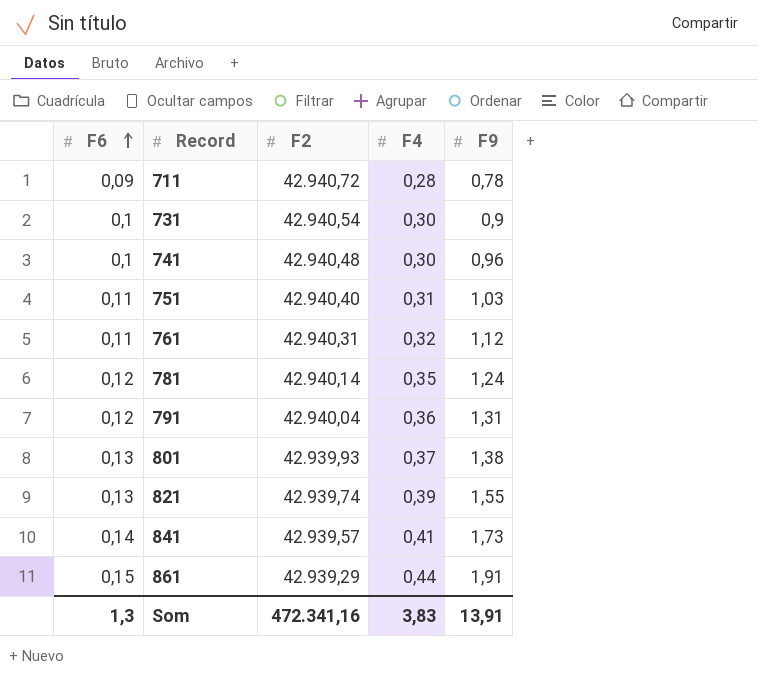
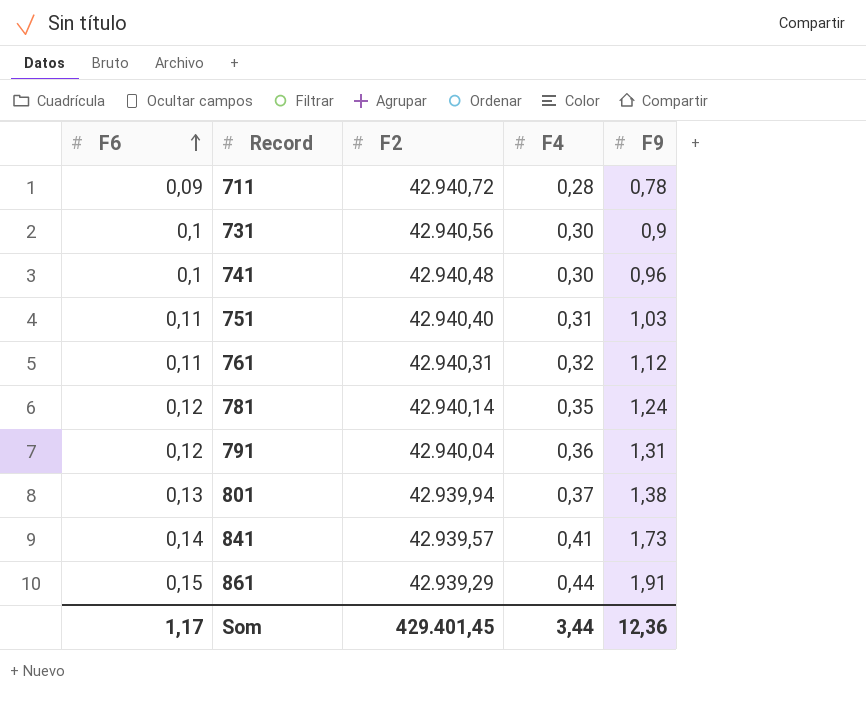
row 821: 0,13 | 42.939,74 | 0,39 | 1,55 -> none
731 | F2: 42.940,54 -> 42.940,56
801 | F2: 42.939,93 -> 42.939,94
Som | F6: 1,3 -> 1,17
Som | F2: 472.341,16 -> 429.401,45
Som | F4: 3,83 -> 3,44
Som | F9: 13,91 -> 12,36

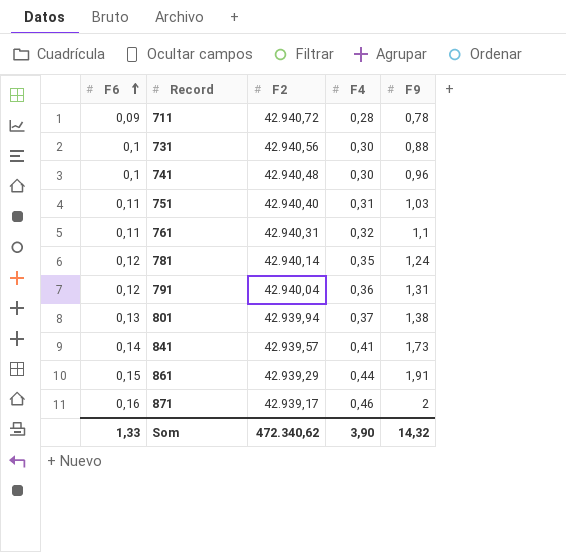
731 | F9: 0,9 -> 0,88
761 | F9: 1,12 -> 1,1
row 871: none -> 0,16 | 42.939,17 | 0,46 | 2
Som | F6: 1,17 -> 1,33
Som | F2: 429.401,45 -> 472.340,62
Som | F4: 3,44 -> 3,90
Som | F9: 12,36 -> 14,32

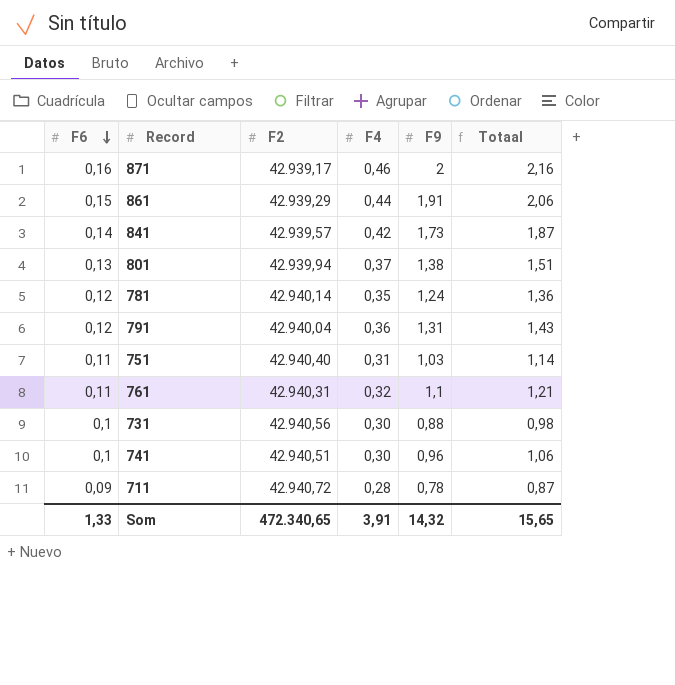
row order: F6 ascending -> F6 descending
column Totaal | formula: none -> [F6] + [F9]
841 | F4: 0,41 -> 0,42
741 | F2: 42.940,48 -> 42.940,51
Som | F2: 472.340,62 -> 472.340,65
Som | F4: 3,90 -> 3,91

